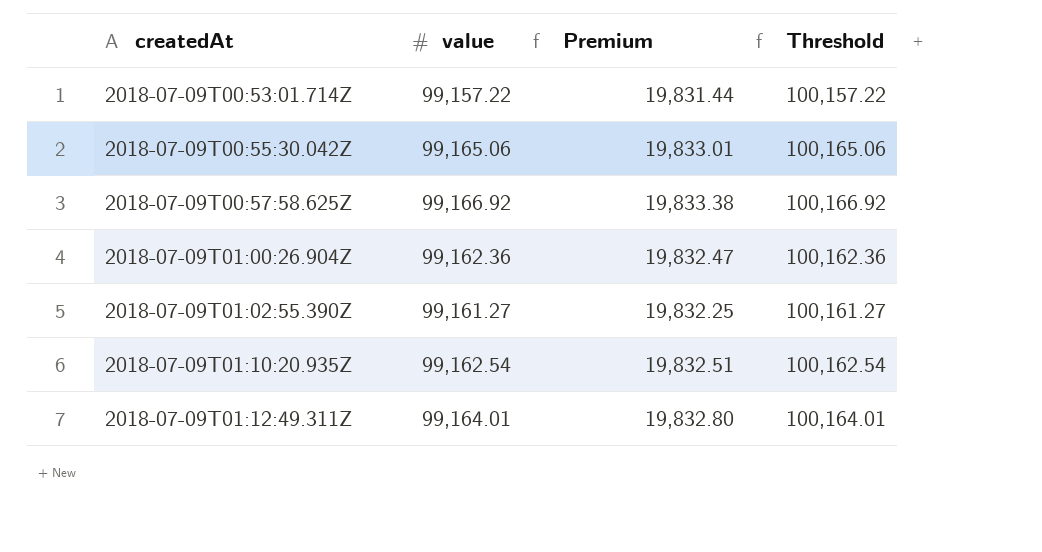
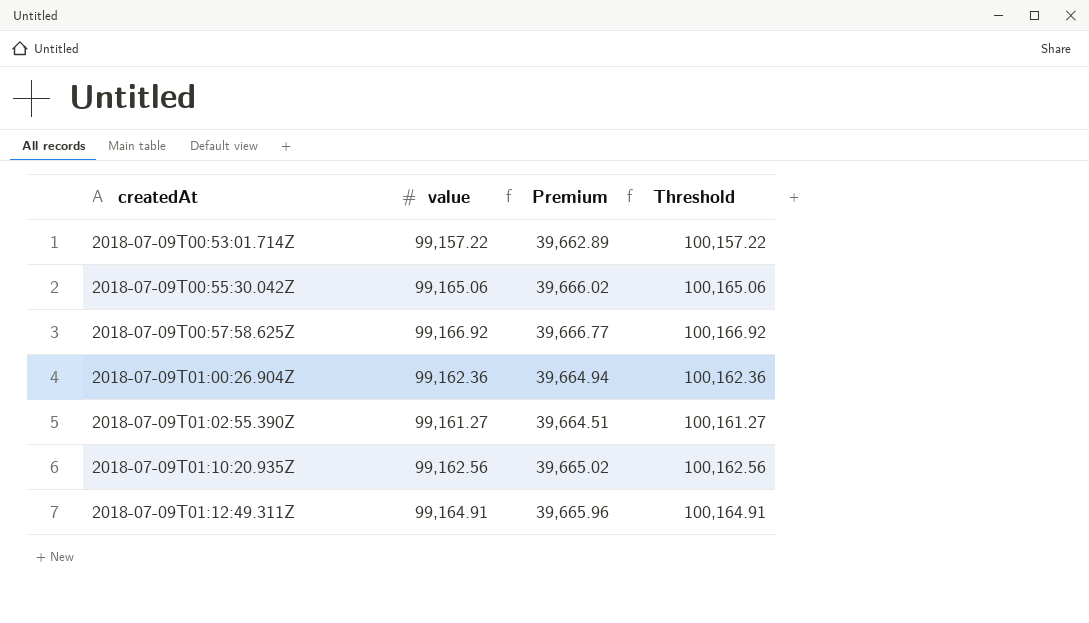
column Premium | formula: [value] * 0.2 -> [value] * 0.4
2018-07-09T01:10:20.935Z | value: 99,162.54 -> 99,162.56
2018-07-09T01:10:20.935Z | Threshold: 100,162.54 -> 100,162.56
2018-07-09T01:12:49.311Z | value: 99,164.01 -> 99,164.91
2018-07-09T01:12:49.311Z | Threshold: 100,164.01 -> 100,164.91

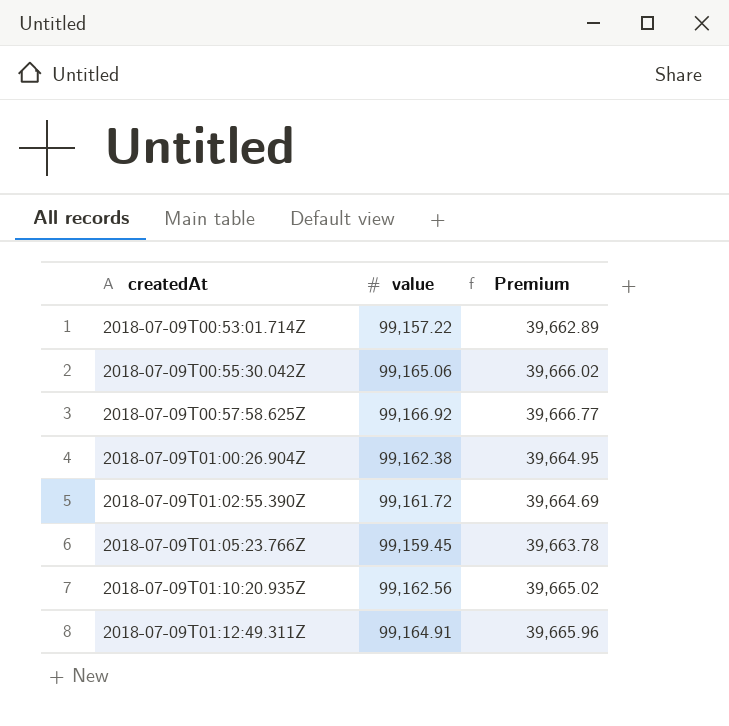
column Threshold | formula: [value] + 1000 -> none
2018-07-09T01:00:26.904Z | value: 99,162.36 -> 99,162.38
2018-07-09T01:00:26.904Z | Premium: 39,664.94 -> 39,664.95
2018-07-09T01:02:55.390Z | value: 99,161.27 -> 99,161.72
2018-07-09T01:02:55.390Z | Premium: 39,664.51 -> 39,664.69
row 2018-07-09T01:05:23.766Z: none -> 99,159.45 | 39,663.78

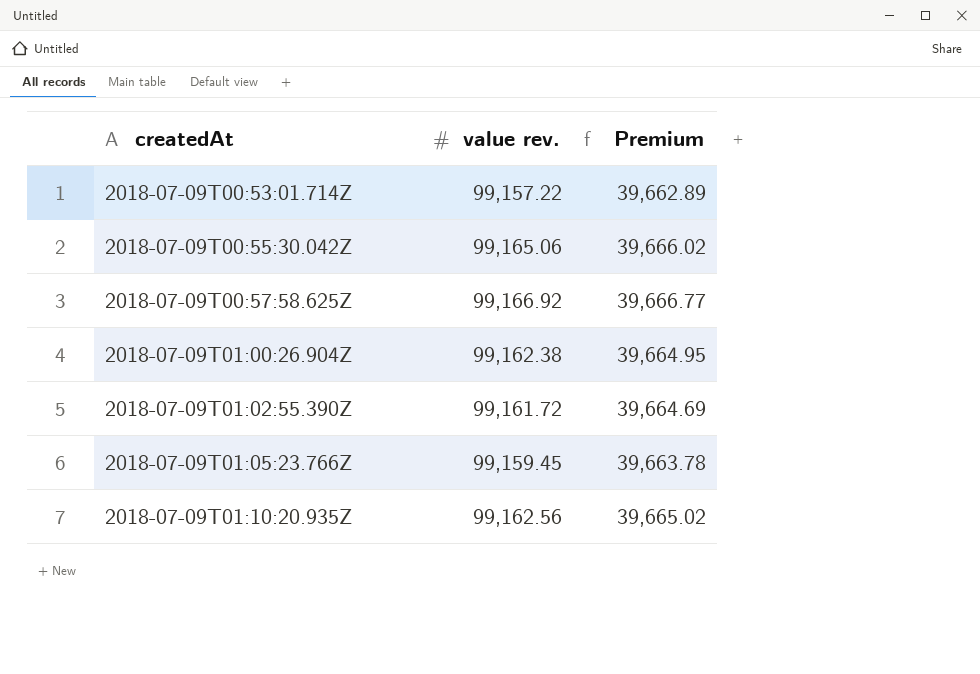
column name: value -> value rev.
row 2018-07-09T01:12:49.311Z: 99,164.91 | 39,665.96 -> none

